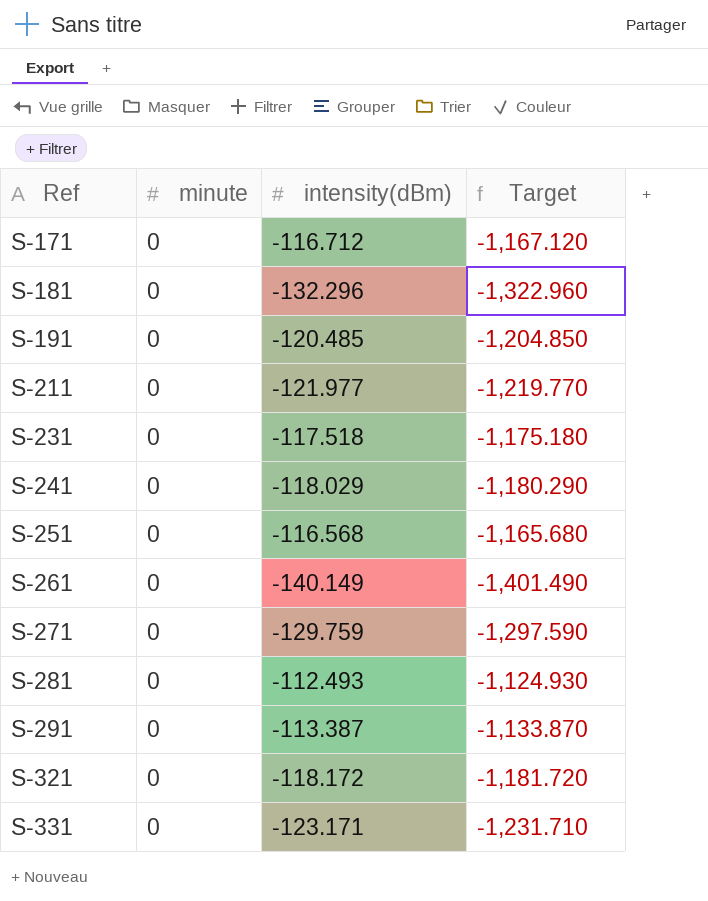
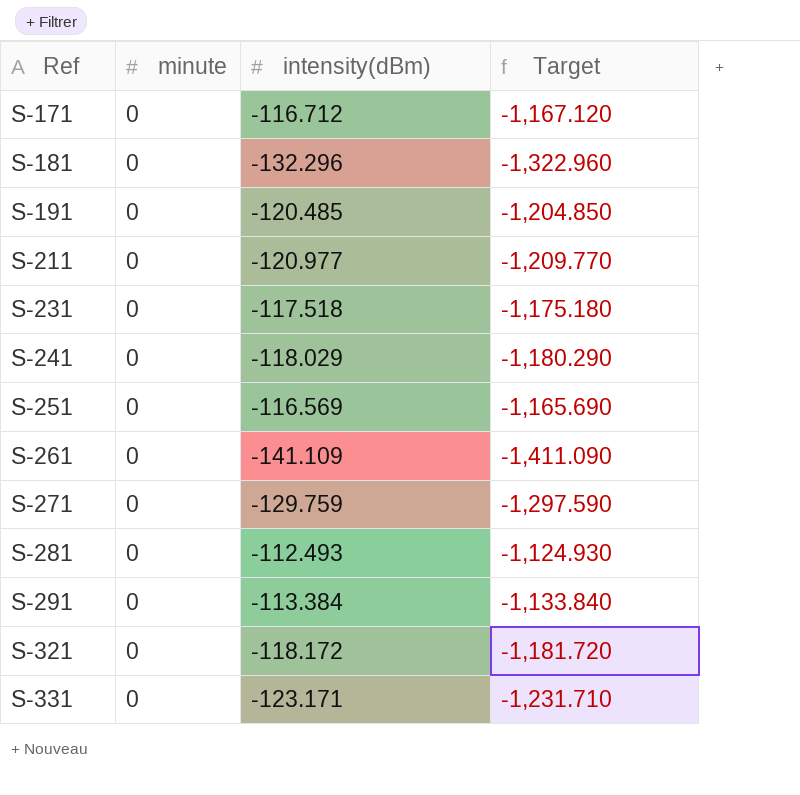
S-211 | intensity(dBm): -121.977 -> -120.977
S-211 | Target: -1,219.770 -> -1,209.770
S-251 | intensity(dBm): -116.568 -> -116.569
S-251 | Target: -1,165.680 -> -1,165.690
S-261 | intensity(dBm): -140.149 -> -141.109
S-261 | Target: -1,401.490 -> -1,411.090
S-291 | intensity(dBm): -113.387 -> -113.384
S-291 | Target: -1,133.870 -> -1,133.840

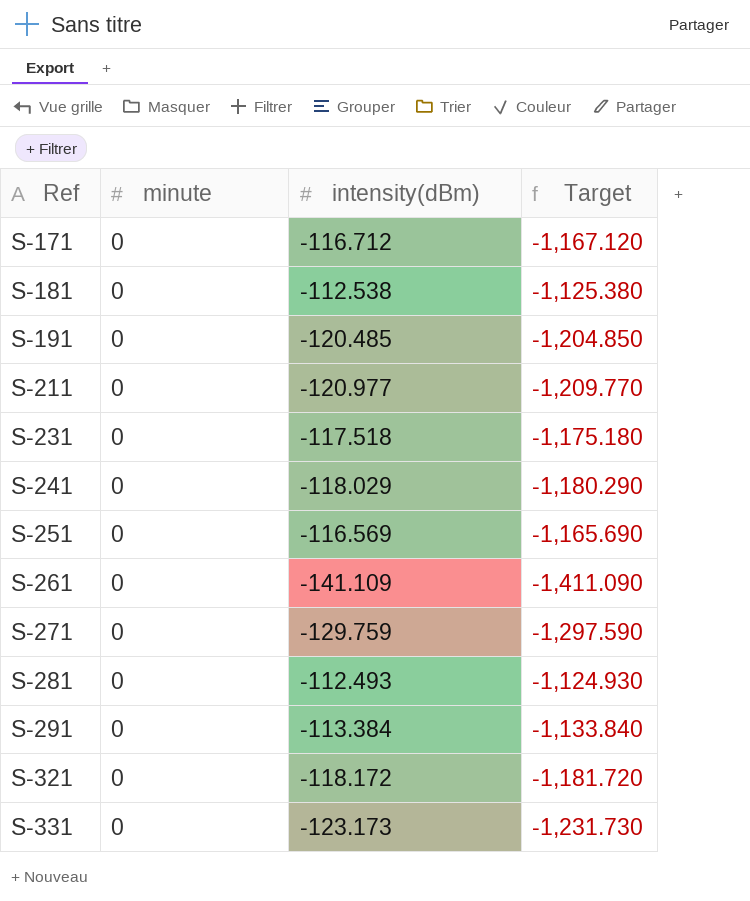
S-181 | intensity(dBm): -132.296 -> -112.538
S-181 | Target: -1,322.960 -> -1,125.380
S-331 | intensity(dBm): -123.171 -> -123.173
S-331 | Target: -1,231.710 -> -1,231.730

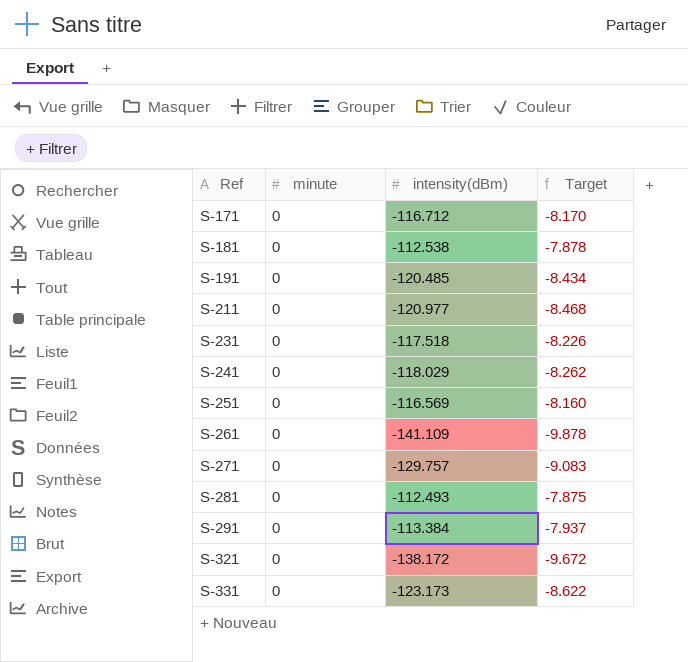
column Target | formula: [intensity(dBm)] * 10 -> [intensity(dBm)] * 0.07
S-271 | intensity(dBm): -129.759 -> -129.757
S-321 | intensity(dBm): -118.172 -> -138.172

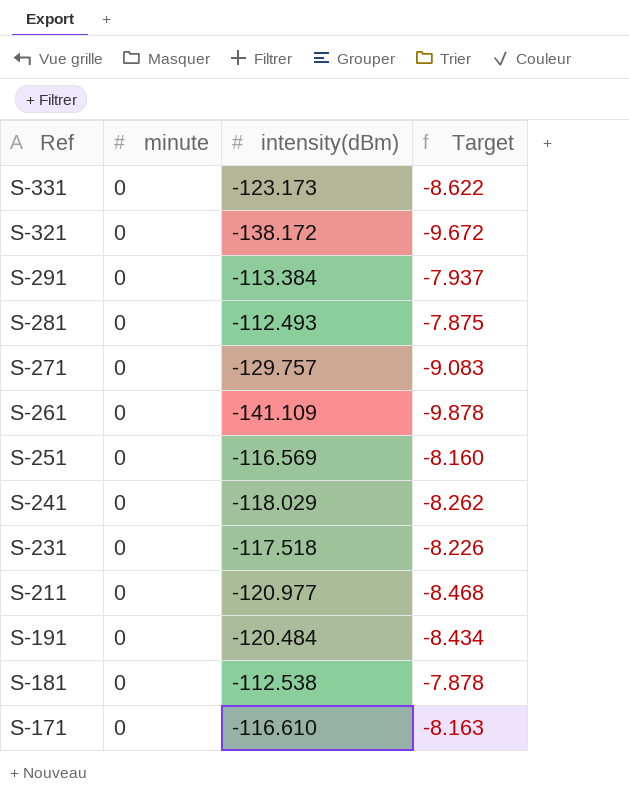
row order: Ref ascending -> Ref descending
S-191 | intensity(dBm): -120.485 -> -120.484
S-171 | intensity(dBm): -116.712 -> -116.610
S-171 | Target: -8.170 -> -8.163

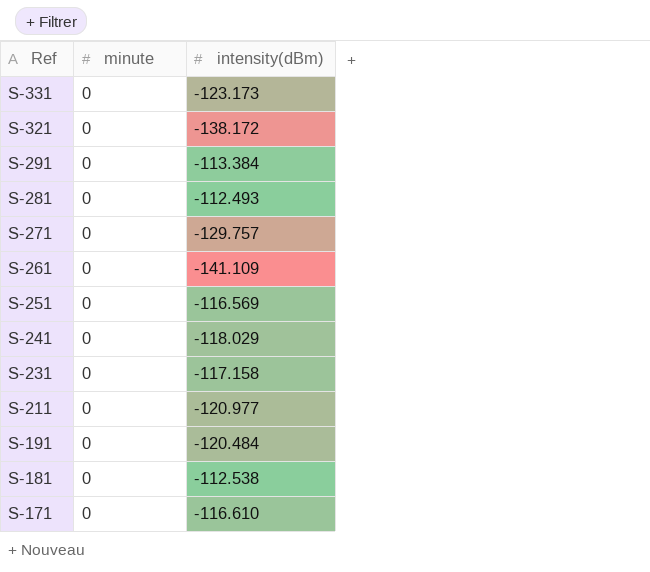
column Target | formula: [intensity(dBm)] * 0.07 -> none
S-231 | intensity(dBm): -117.518 -> -117.158

